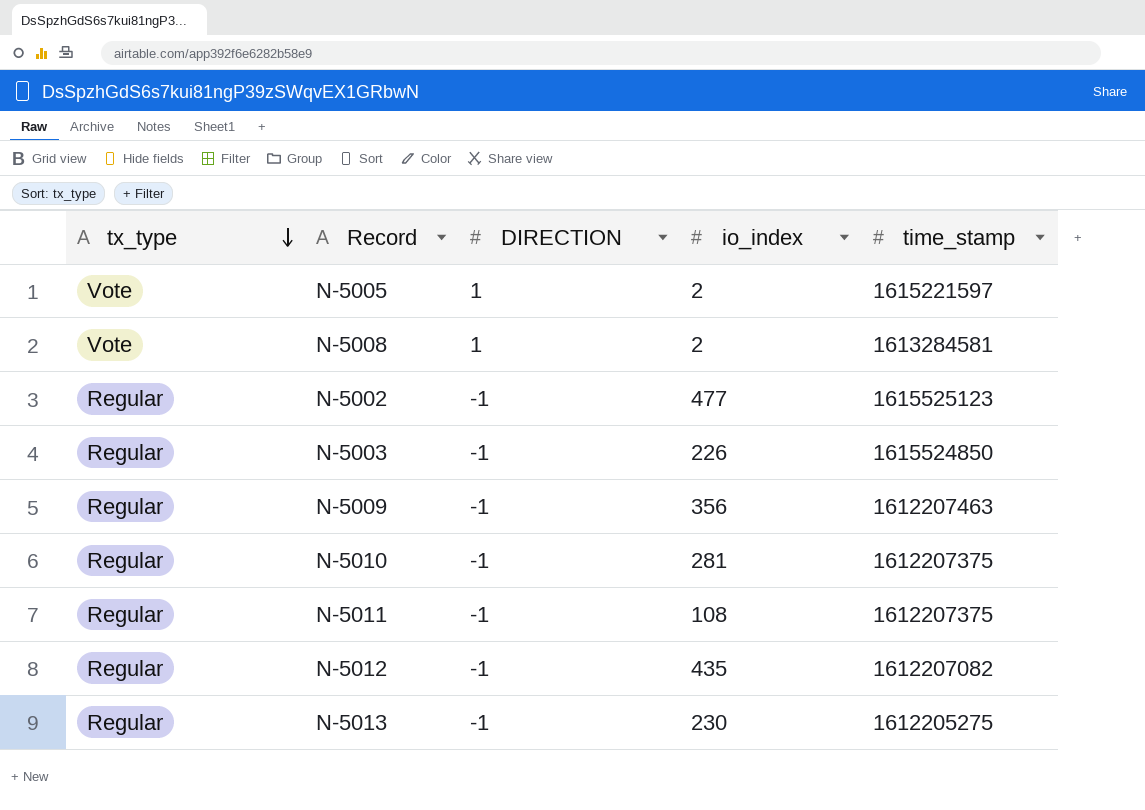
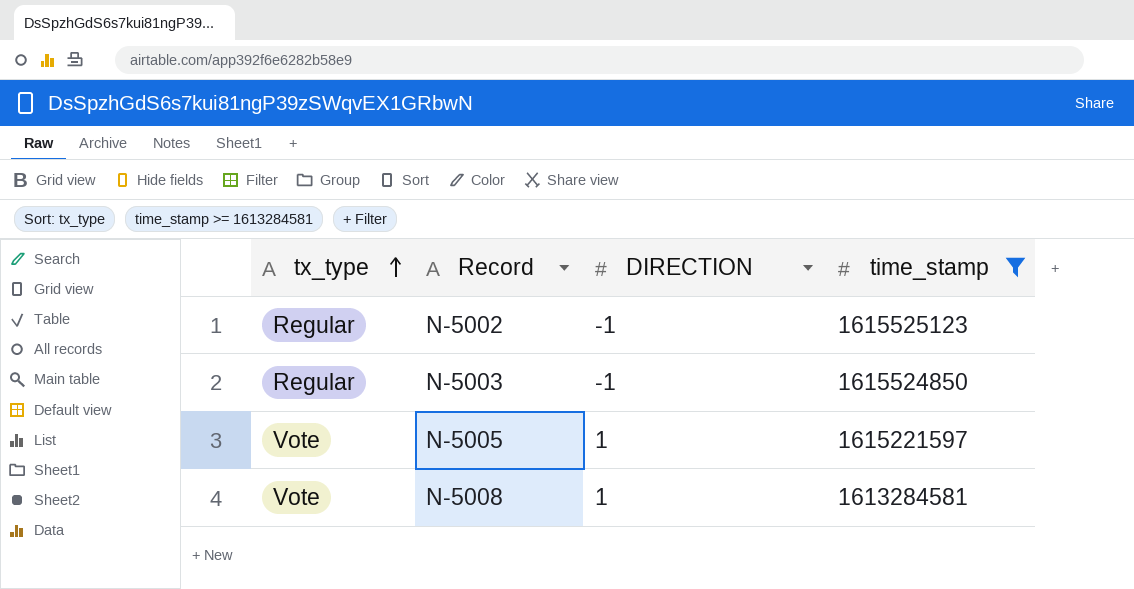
filter: none -> time_stamp >= 1613284581
row order: tx_type descending -> tx_type ascending
column io_index | position: 4 -> none

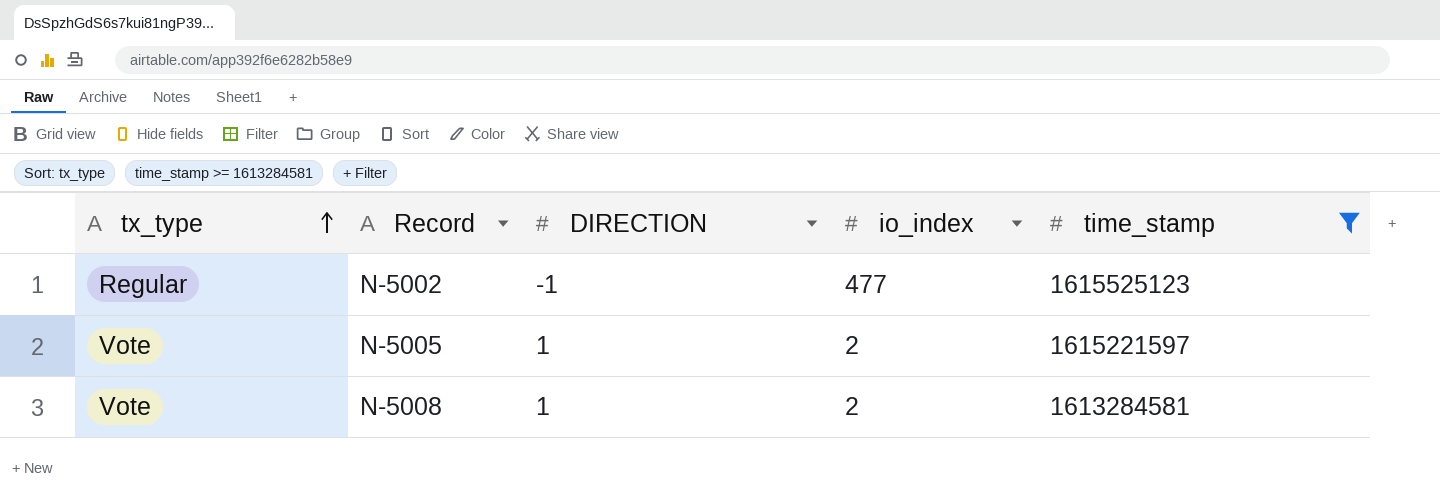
column io_index | position: none -> 4
row N-5003: Regular | -1 | 1615524850 -> none

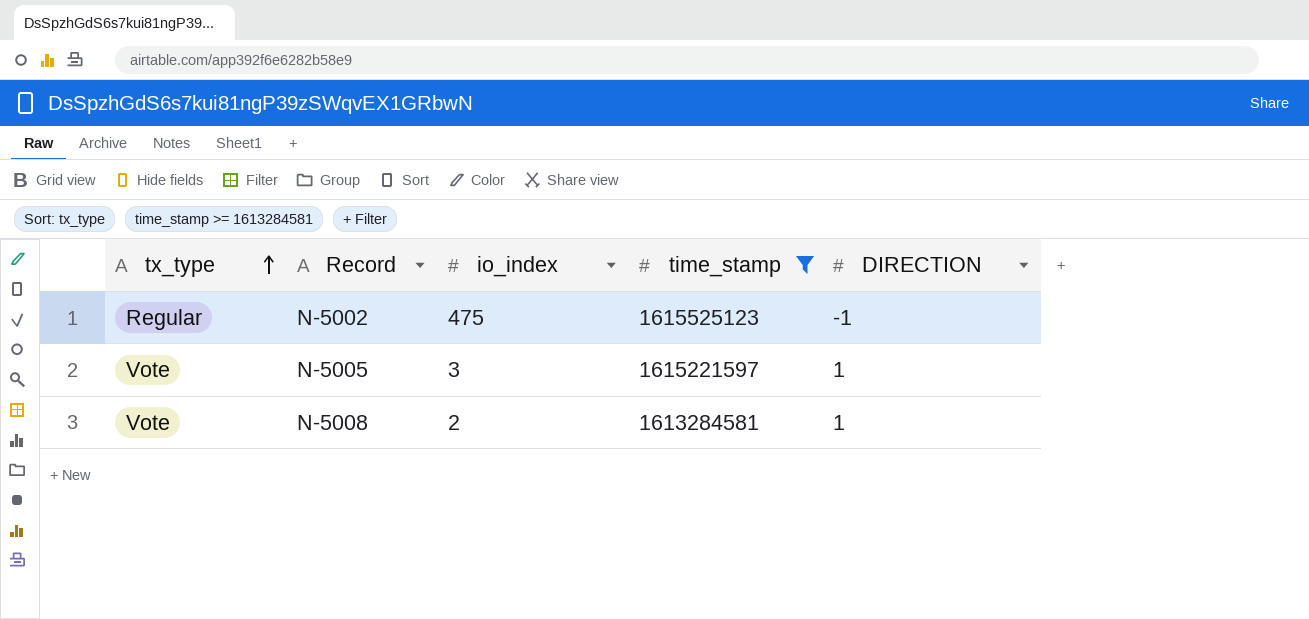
column DIRECTION | position: 3 -> 5
N-5002 | io_index: 477 -> 475
N-5005 | io_index: 2 -> 3

